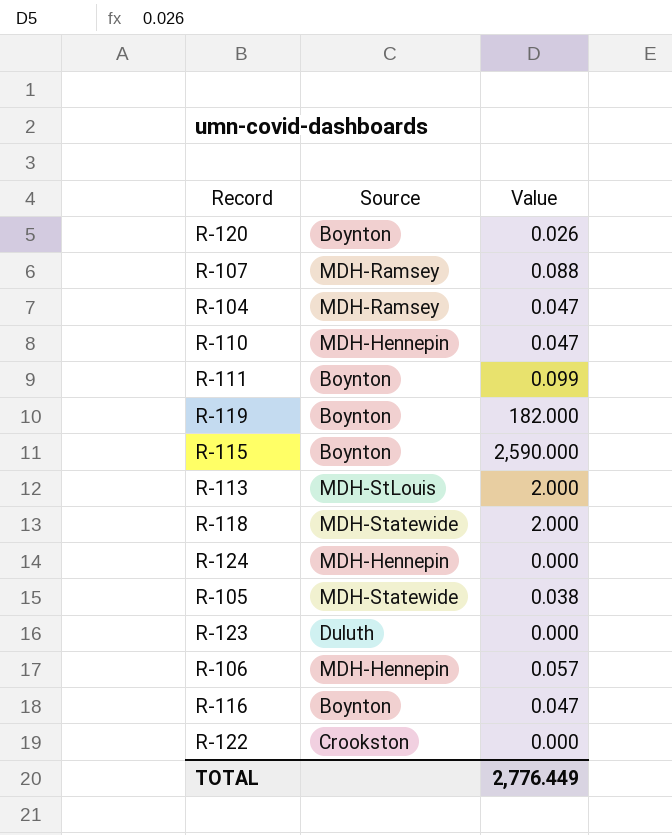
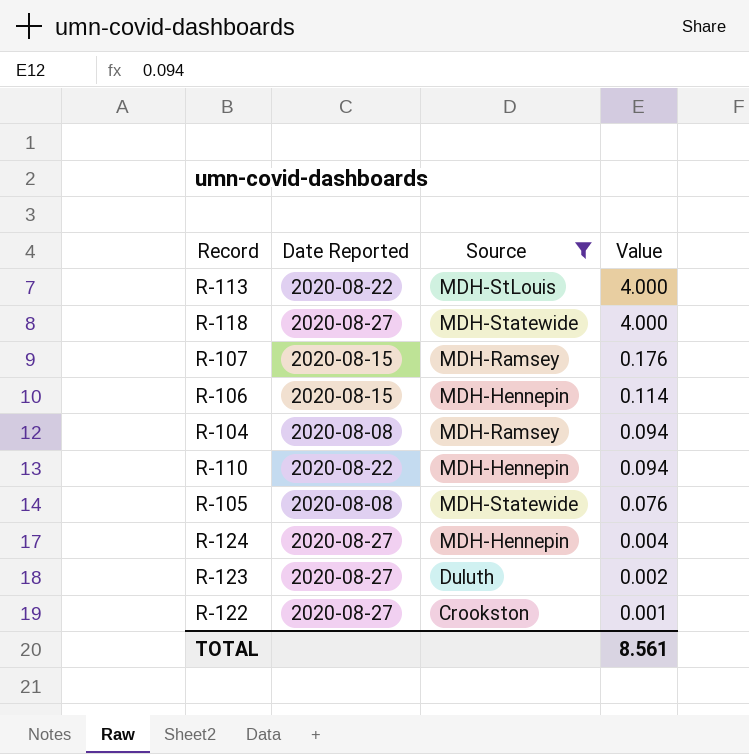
filter: none -> Source != Boynton
row order: none -> Value descending
column Date Reported | position: none -> 2
R-113 | Value: 2.000 -> 4.000
R-118 | Value: 2.000 -> 4.000
R-107 | Value: 0.088 -> 0.176
R-106 | Value: 0.057 -> 0.114
R-104 | Value: 0.047 -> 0.094
R-110 | Value: 0.047 -> 0.094
R-105 | Value: 0.038 -> 0.076
R-124 | Value: 0.000 -> 0.004
R-123 | Value: 0.000 -> 0.002
R-122 | Value: 0.000 -> 0.001
TOTAL | Value: 2,776.449 -> 8.561

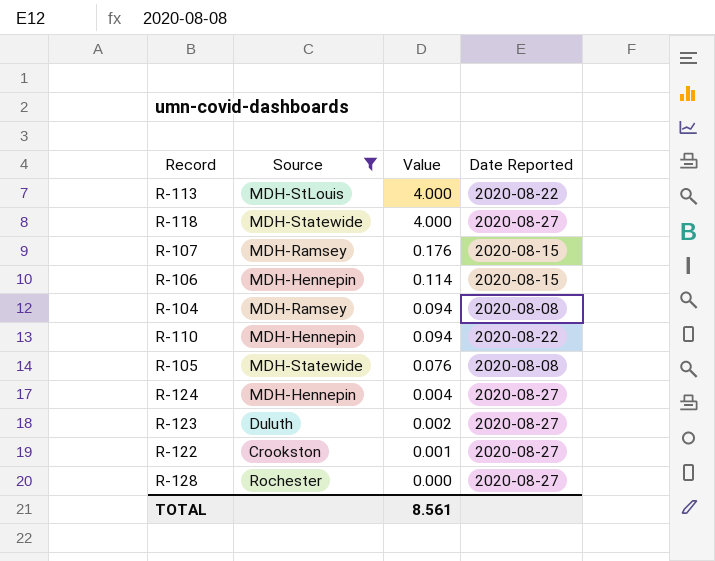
column Date Reported | position: 2 -> 4
row R-128: none -> Rochester | 0.000 | 2020-08-27

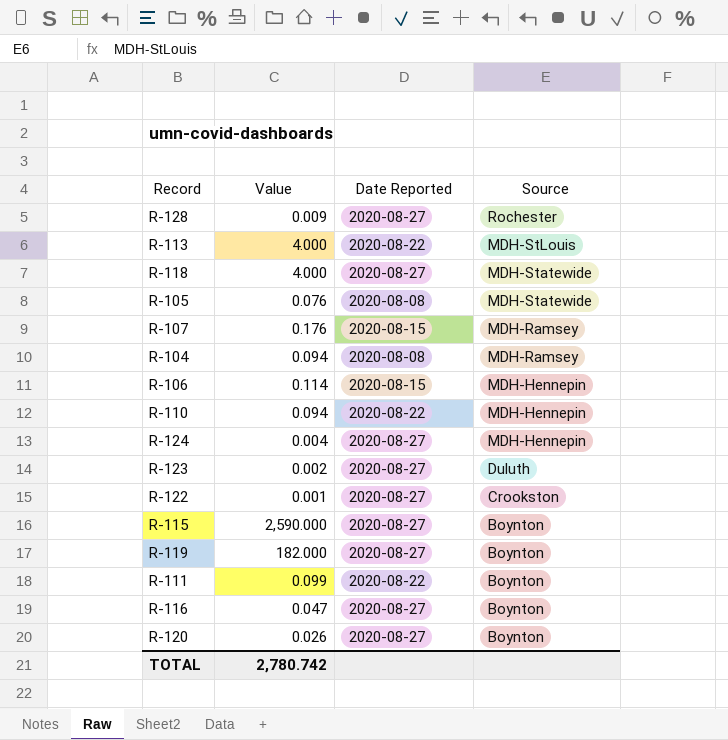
filter: Source != Boynton -> none
row order: Value descending -> Source descending
column Source | position: 2 -> 4
R-128 | Value: 0.000 -> 0.009
TOTAL | Value: 8.561 -> 2,780.742

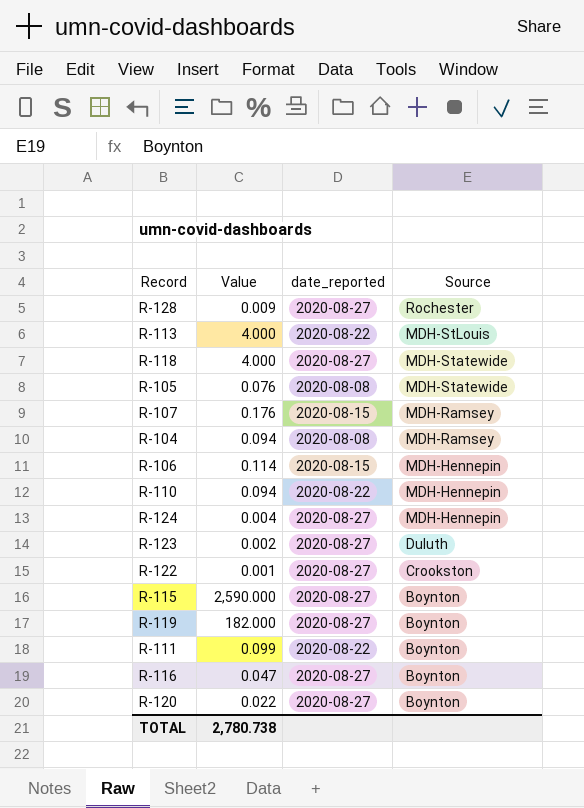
column name: Date Reported -> date_reported
R-120 | Value: 0.026 -> 0.022
TOTAL | Value: 2,780.742 -> 2,780.738

